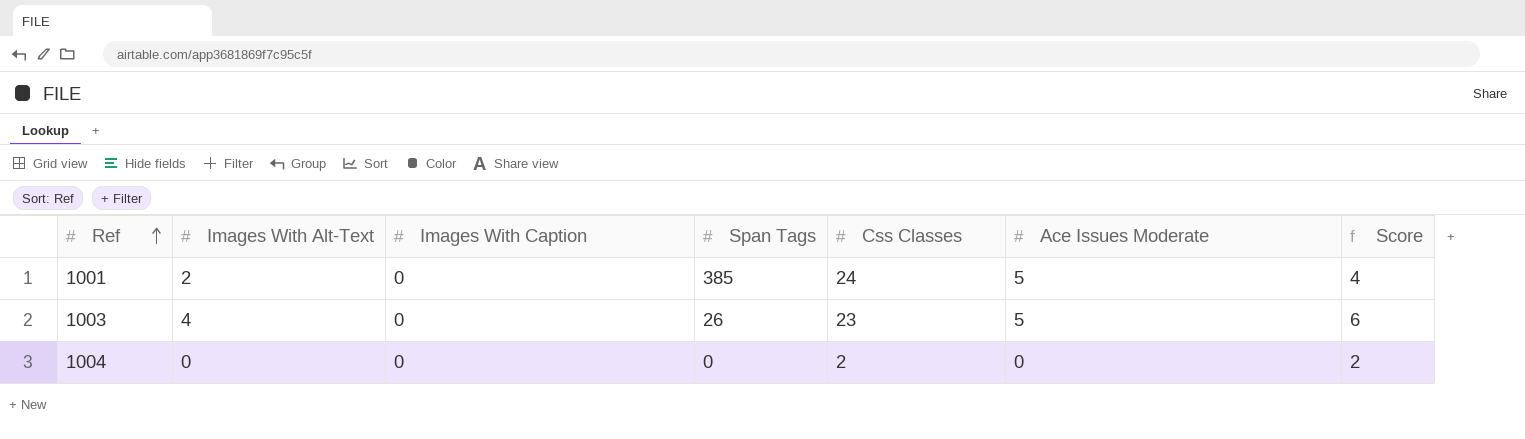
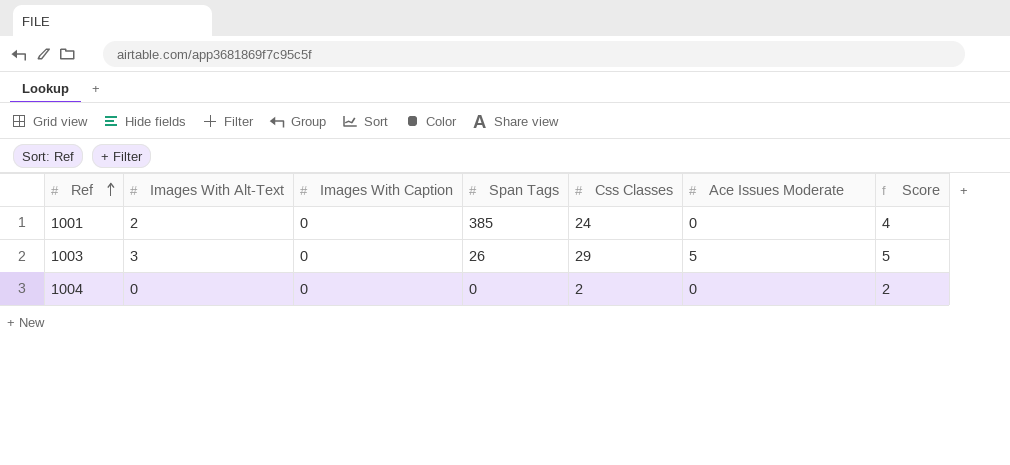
1001 | Ace Issues Moderate: 5 -> 0
1003 | Images With Alt-Text: 4 -> 3
1003 | Css Classes: 23 -> 29
1003 | Score: 6 -> 5

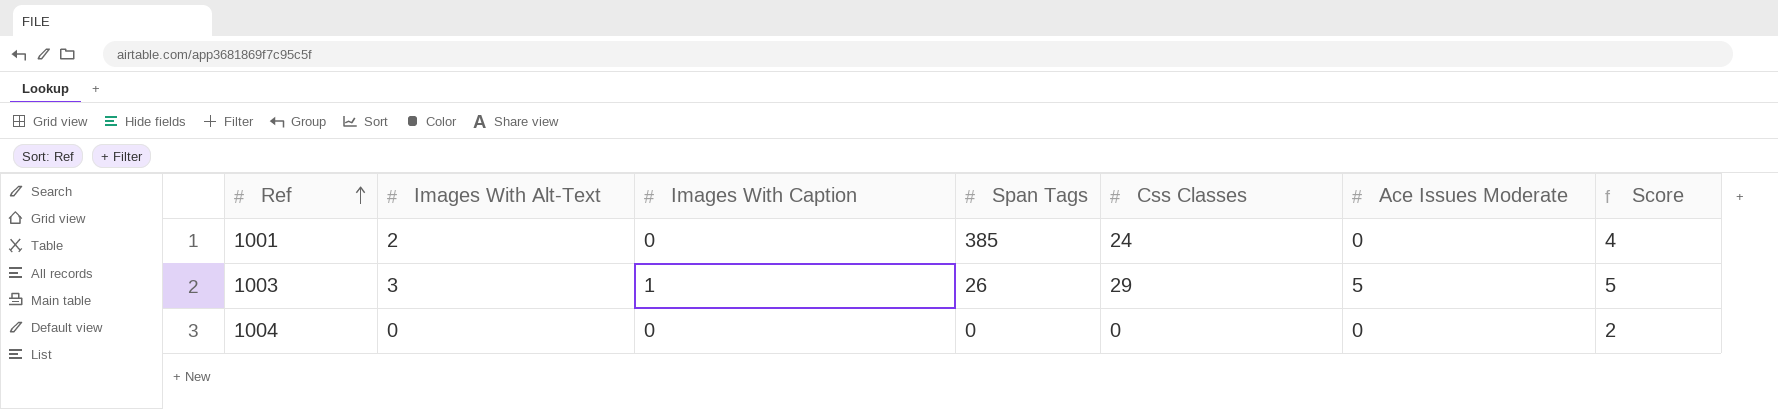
1003 | Images With Caption: 0 -> 1
1004 | Css Classes: 2 -> 0

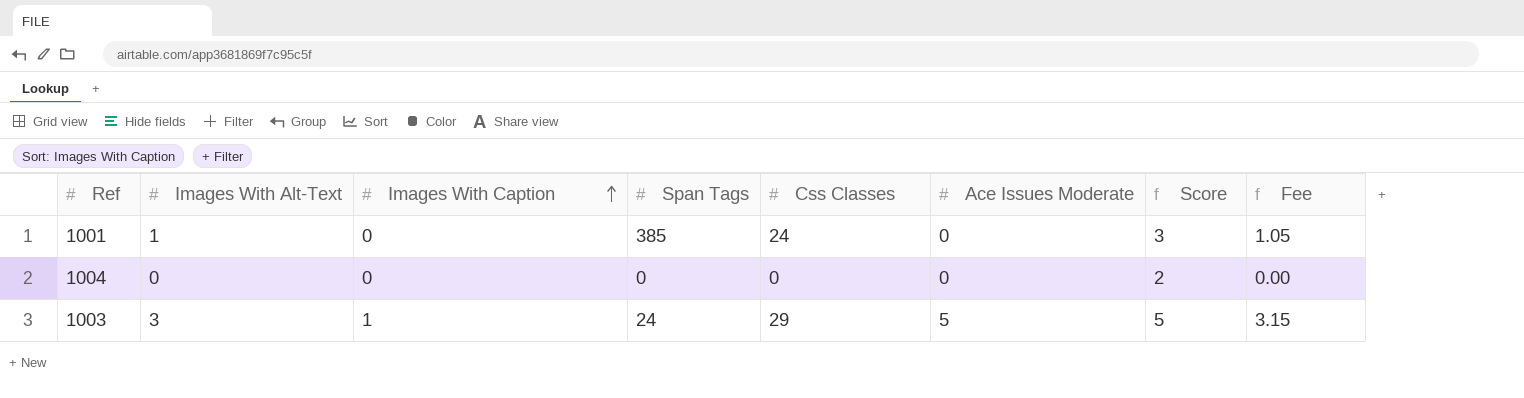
row order: Ref ascending -> Images With Caption ascending
column Fee | formula: none -> [Images With Alt-Text] * 1.05
1001 | Images With Alt-Text: 2 -> 1
1001 | Score: 4 -> 3
1003 | Span Tags: 26 -> 24

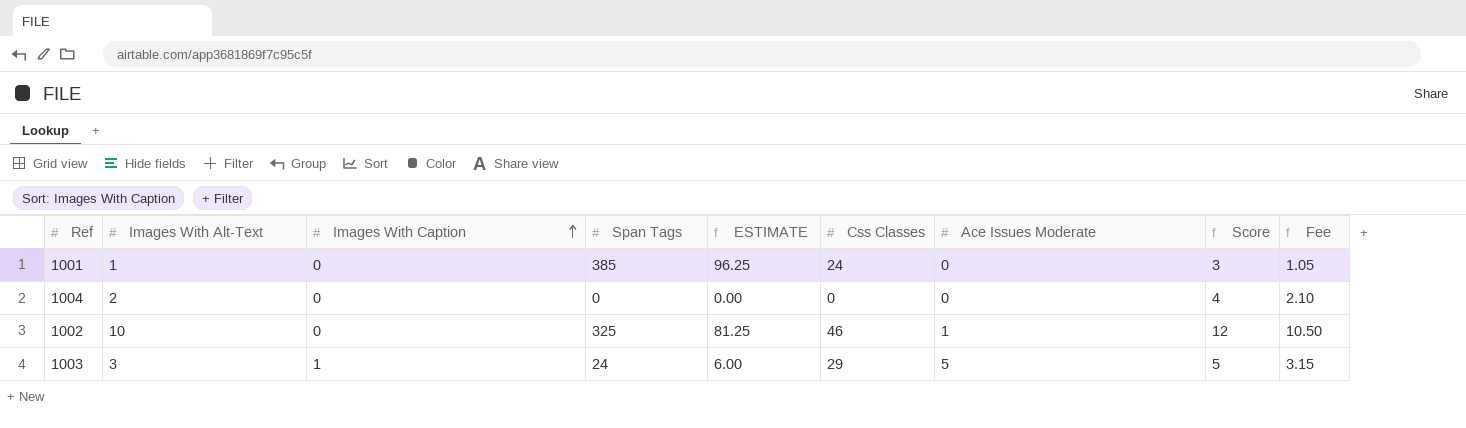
column ESTIMATE | formula: none -> [Span Tags] * 0.25
1004 | Images With Alt-Text: 0 -> 2
1004 | Score: 2 -> 4
1004 | Fee: 0.00 -> 2.10
row 1002: none -> 10 | 0 | 325 | 81.25 | 46 | 1 | 12 | 10.50

